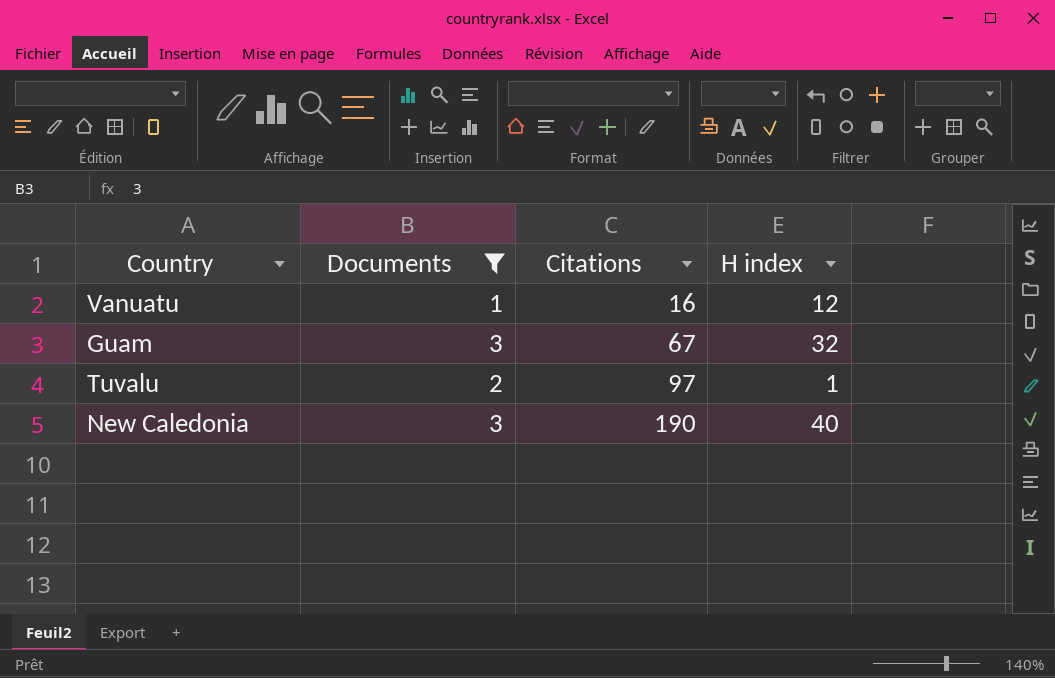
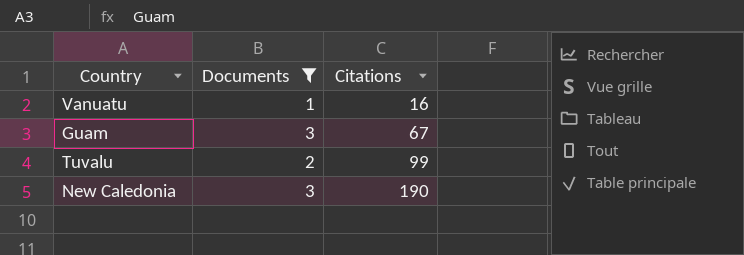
column H index | position: 4 -> none
Tuvalu | Citations: 97 -> 99

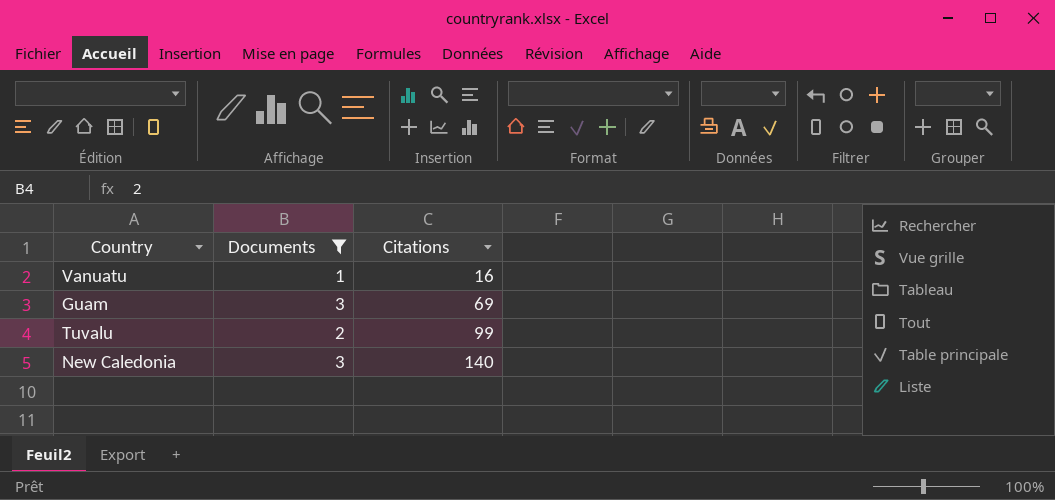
Guam | Citations: 67 -> 69
New Caledonia | Citations: 190 -> 140

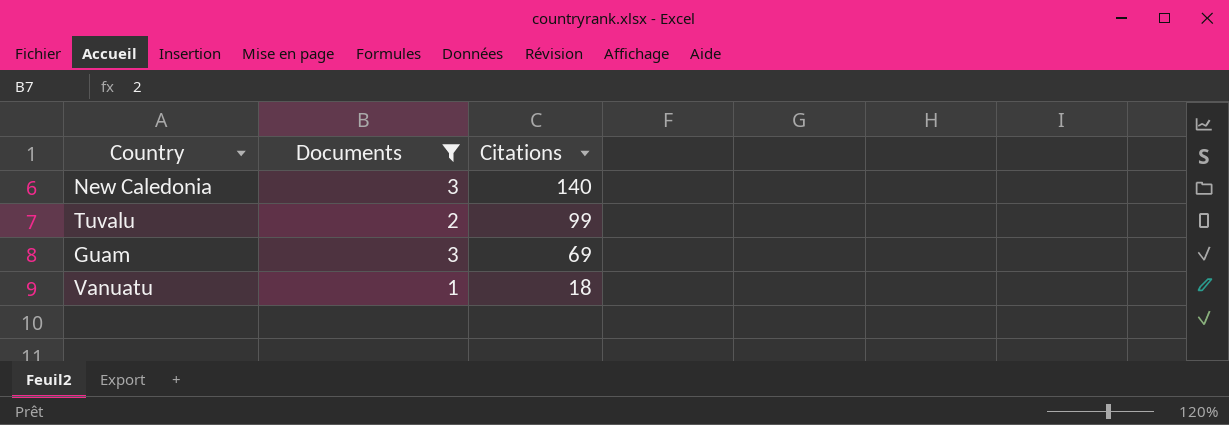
row order: Citations ascending -> Citations descending
Vanuatu | Citations: 16 -> 18

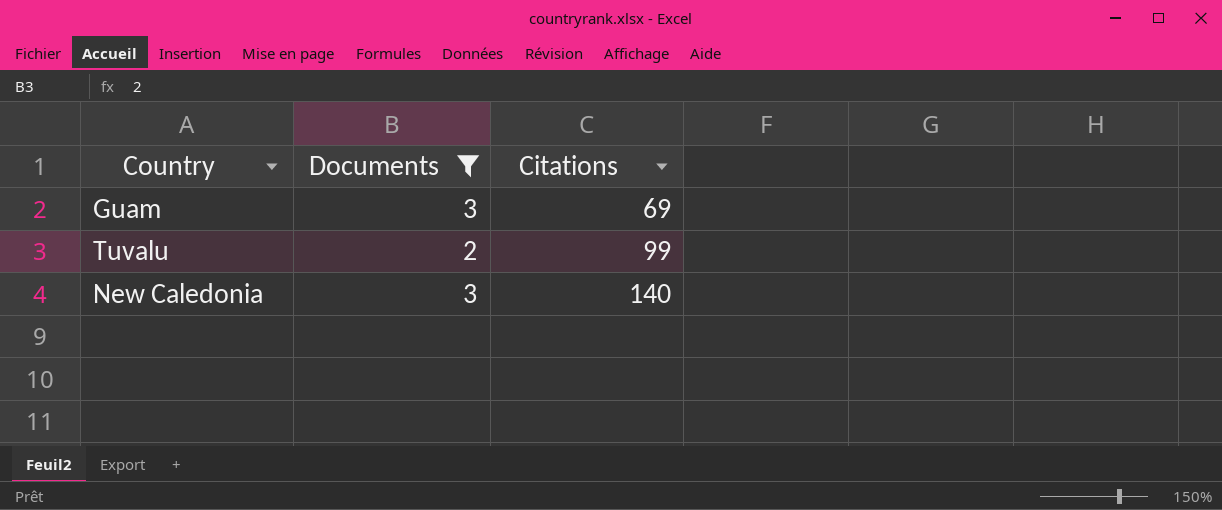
row order: Citations descending -> Citations ascending
row Vanuatu: 1 | 18 -> none

